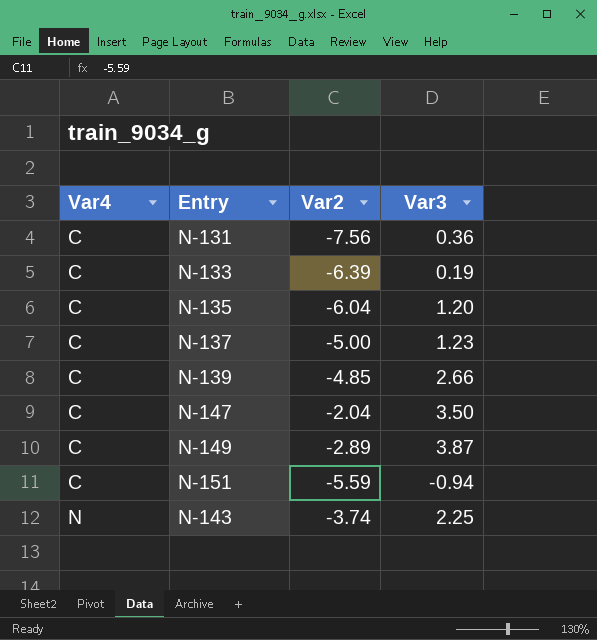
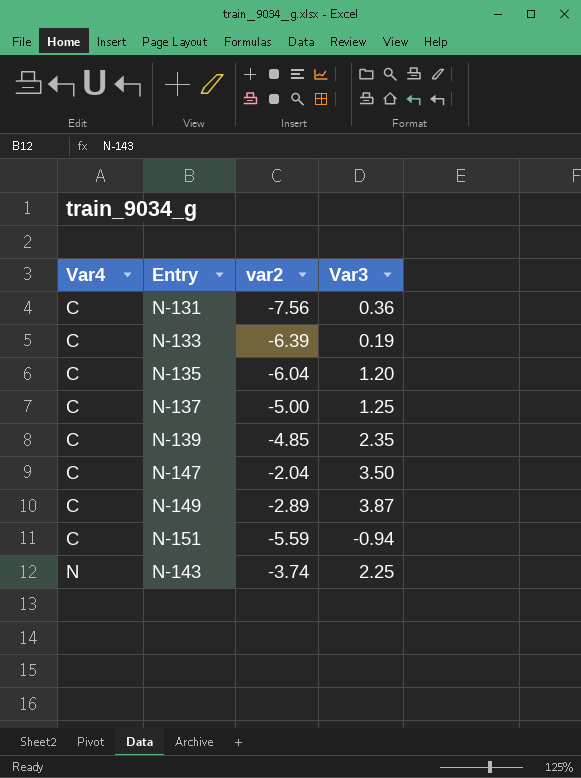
column name: Var2 -> var2
N-137 | Var3: 1.23 -> 1.25
N-139 | Var3: 2.66 -> 2.35

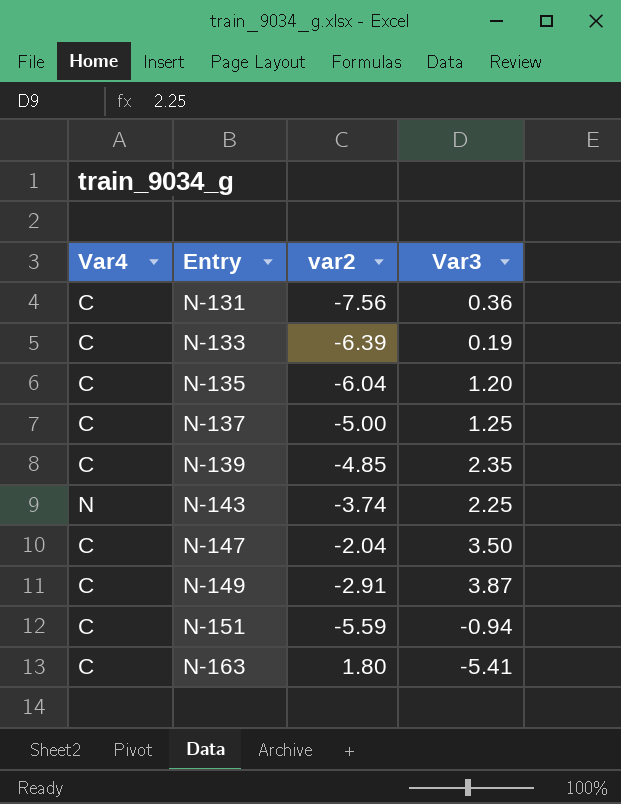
row order: Var4 ascending -> Entry ascending
N-149 | var2: -2.89 -> -2.91
row N-163: none -> C | 1.80 | -5.41

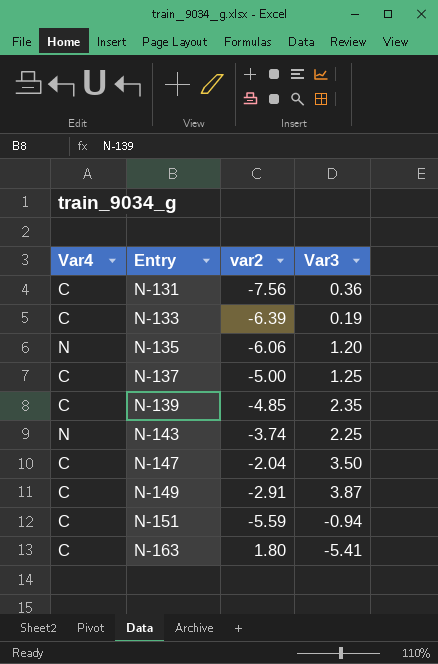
N-135 | Var4: C -> N
N-135 | var2: -6.04 -> -6.06

